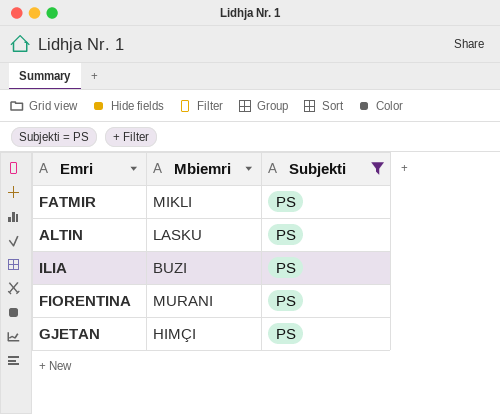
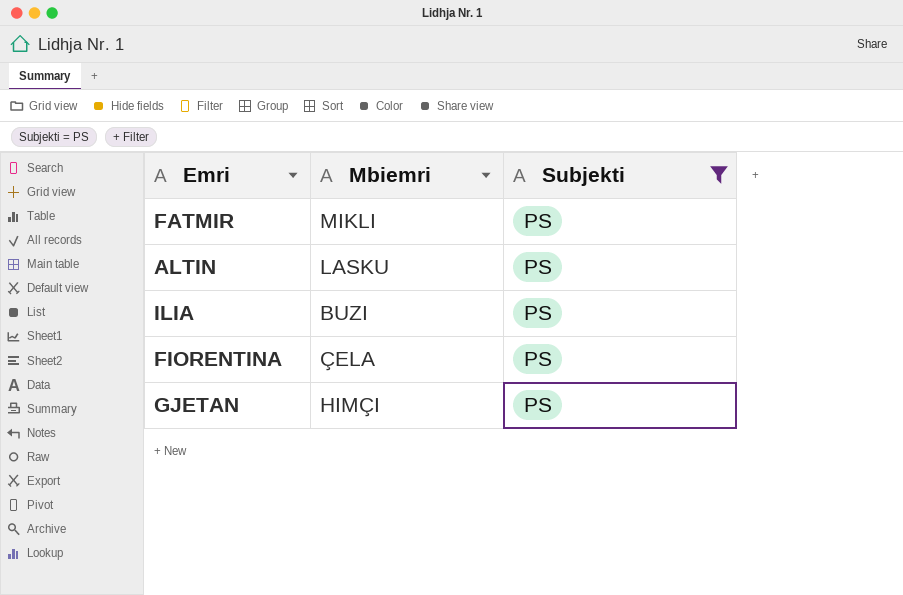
FIORENTINA | Mbiemri: MURANI -> ÇELA

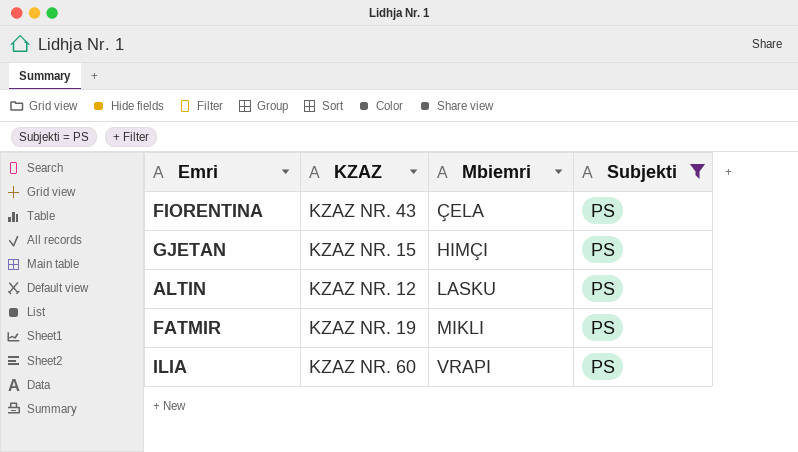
row order: none -> Mbiemri ascending
column KZAZ | position: none -> 2
ILIA | Mbiemri: BUZI -> VRAPI

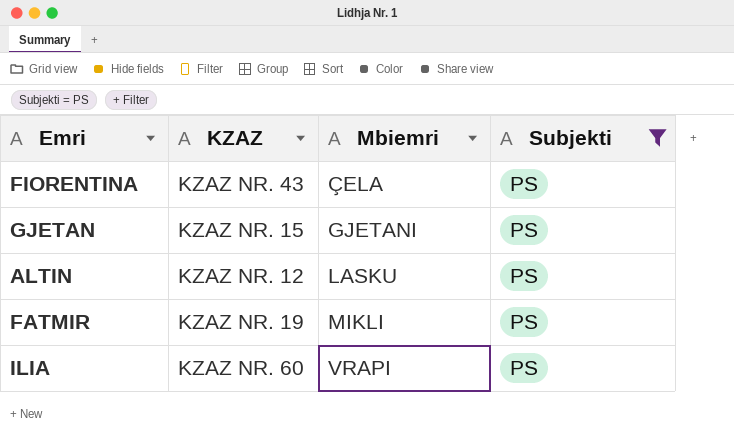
GJETAN | Mbiemri: HIMÇI -> GJETANI

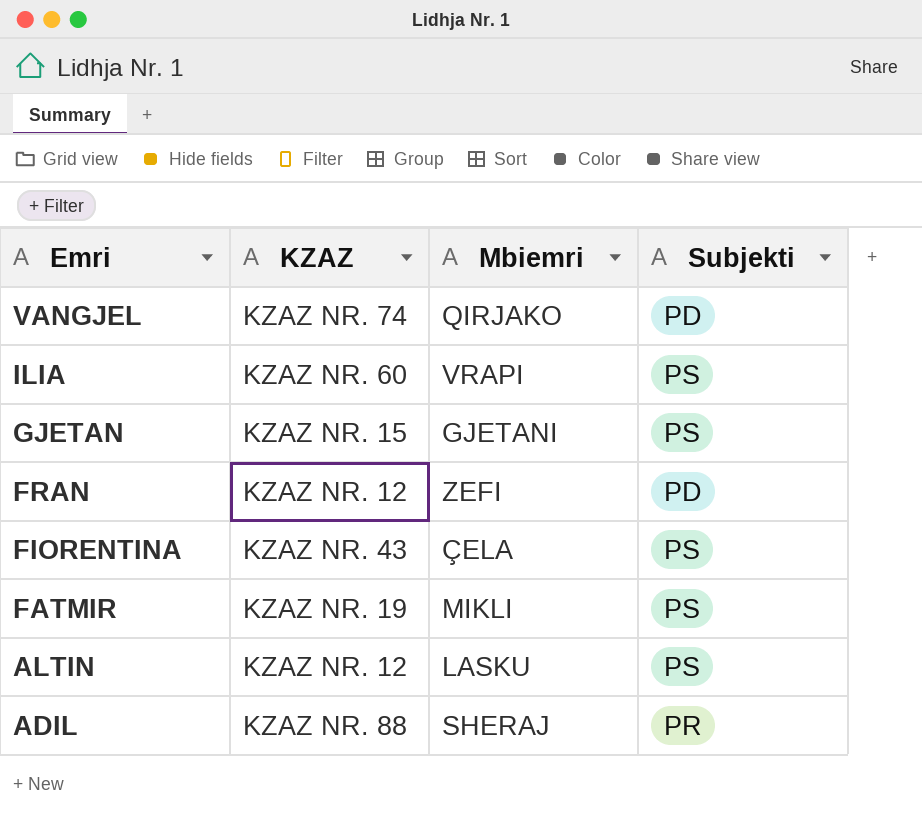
filter: Subjekti = PS -> none
row order: Mbiemri ascending -> Emri descending

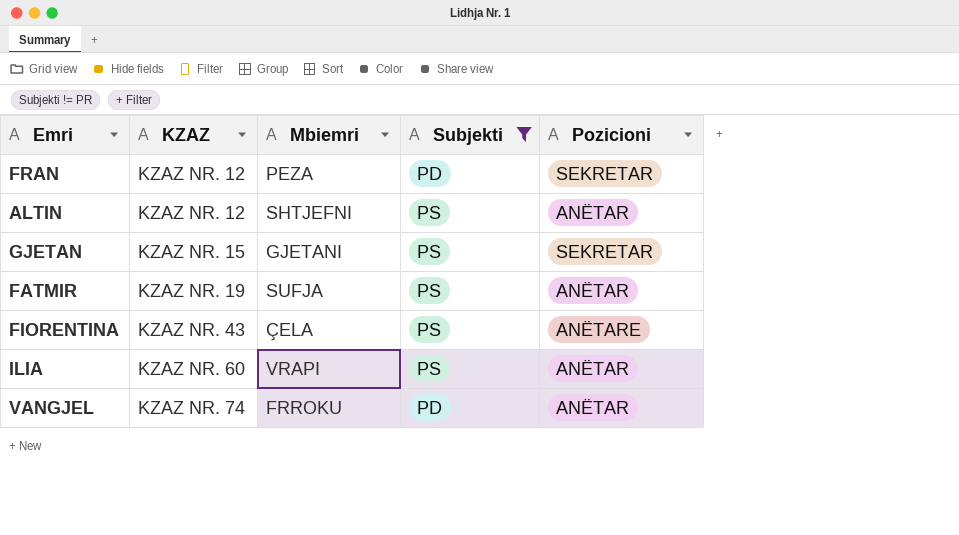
filter: none -> Subjekti != PR
row order: Emri descending -> KZAZ ascending
column Pozicioni | position: none -> 5
FRAN | Mbiemri: ZEFI -> PEZA
ALTIN | Mbiemri: LASKU -> SHTJEFNI
FATMIR | Mbiemri: MIKLI -> SUFJA
VANGJEL | Mbiemri: QIRJAKO -> FRROKU

